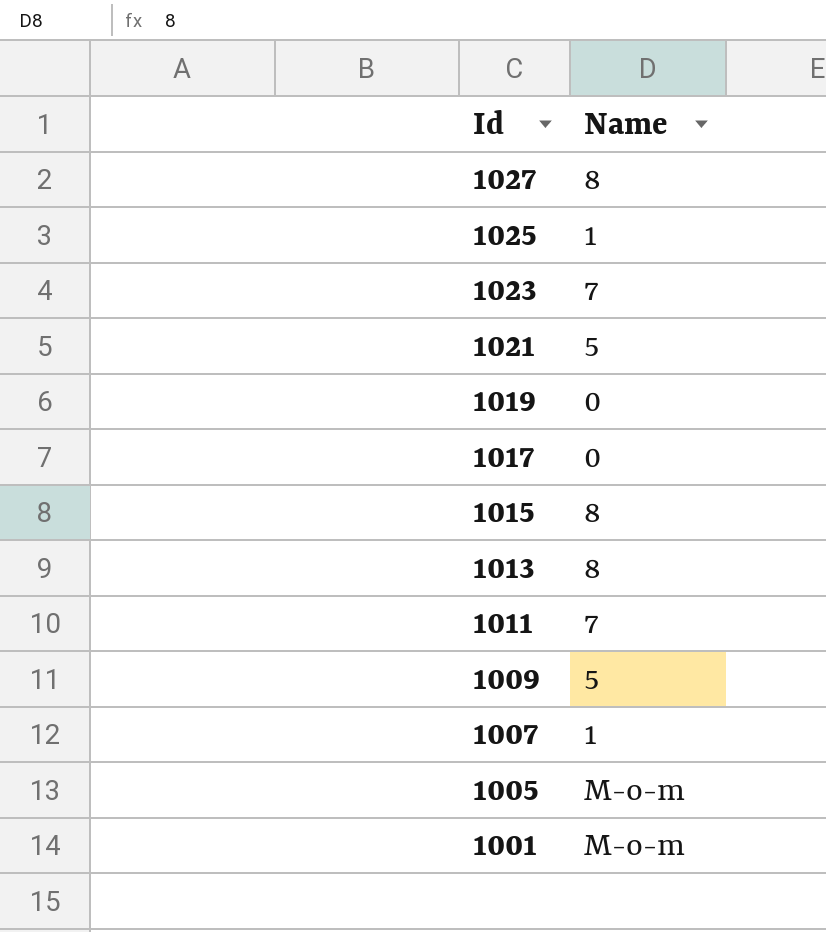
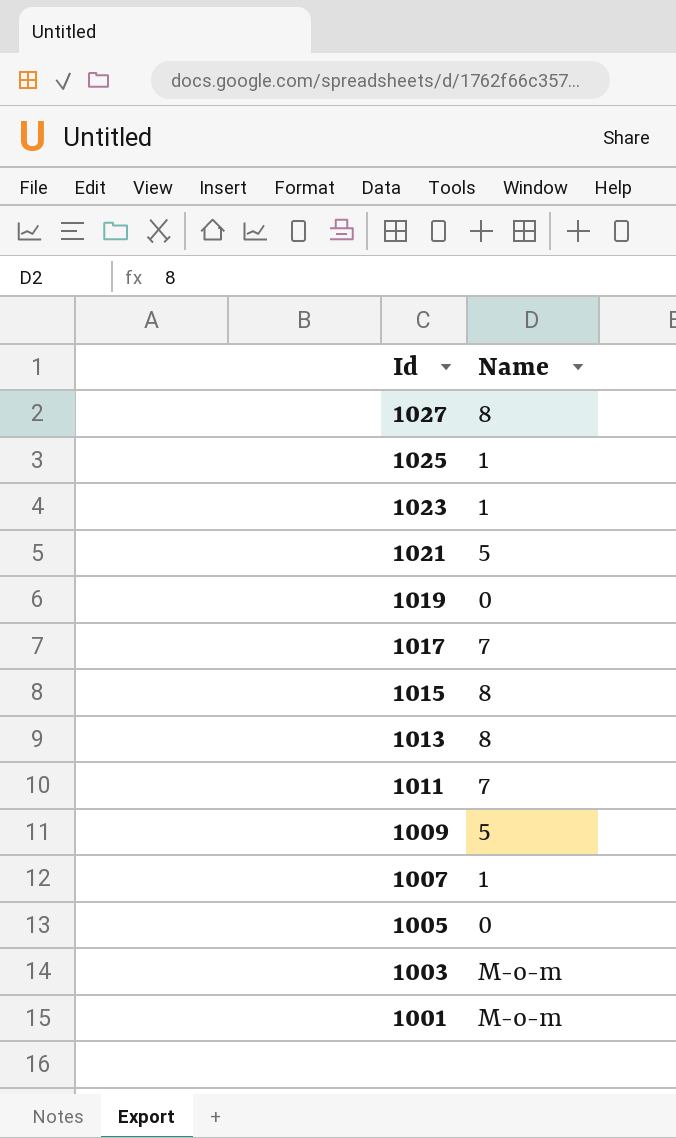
1023 | Name: 7 -> 1
1017 | Name: 0 -> 7
1005 | Name: M-o-m -> 0
row 1003: none -> M-o-m

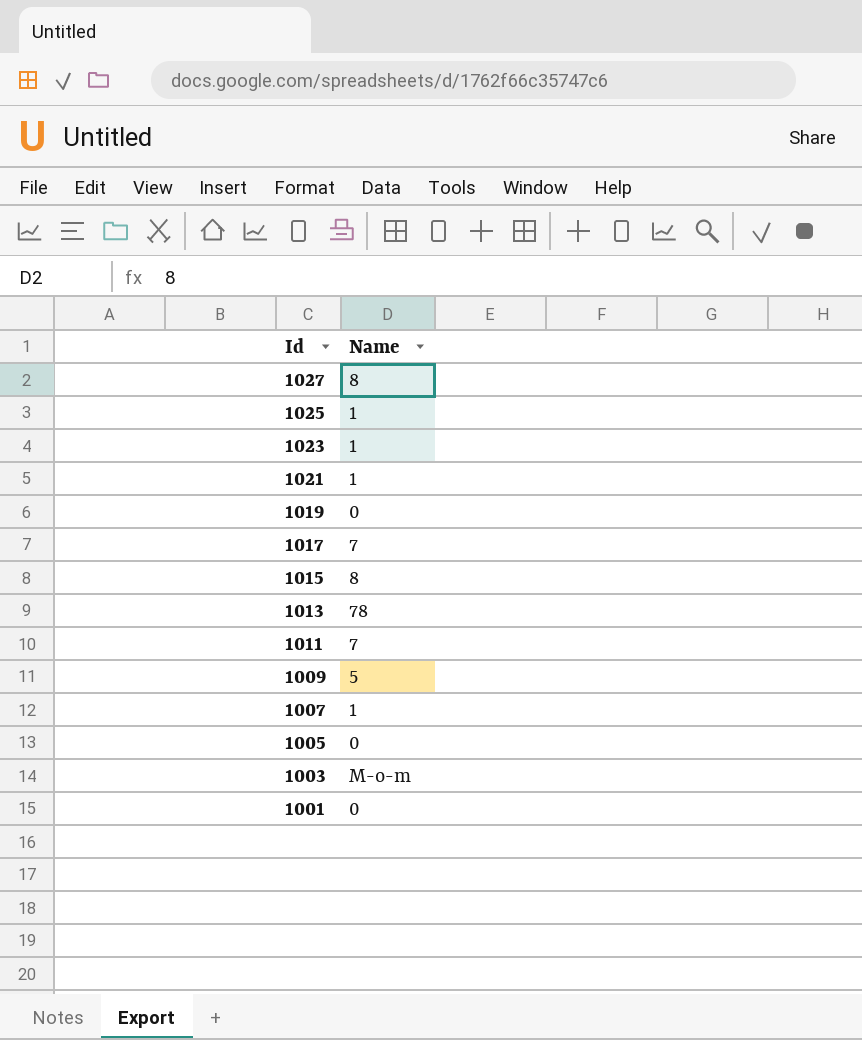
1021 | Name: 5 -> 1
1013 | Name: 8 -> 78
1001 | Name: M-o-m -> 0

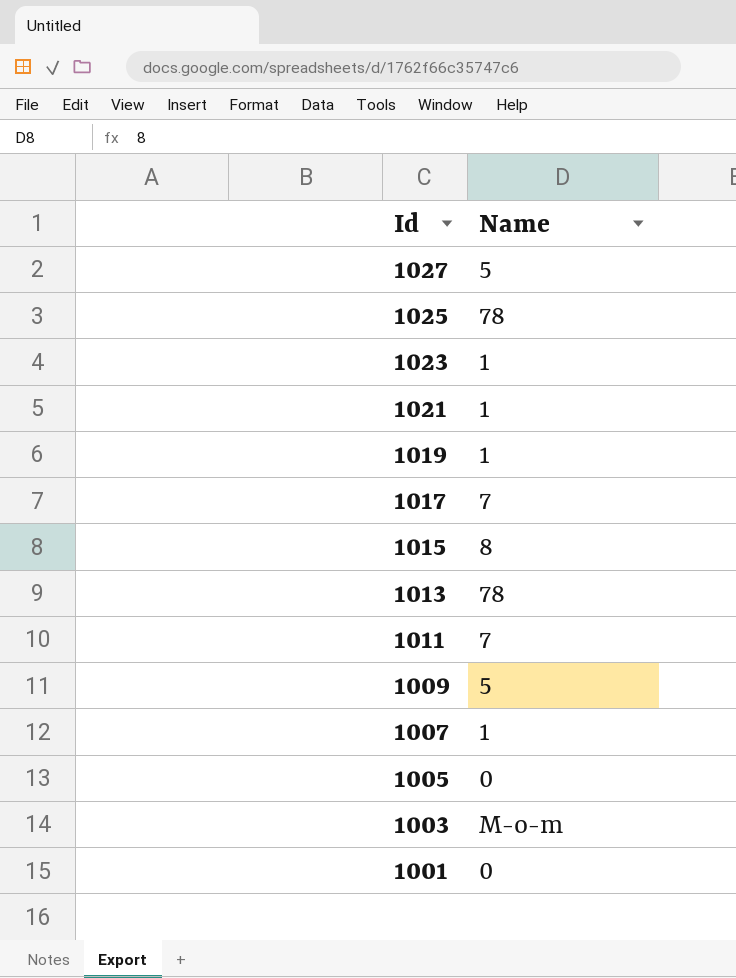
1027 | Name: 8 -> 5
1025 | Name: 1 -> 78
1019 | Name: 0 -> 1

